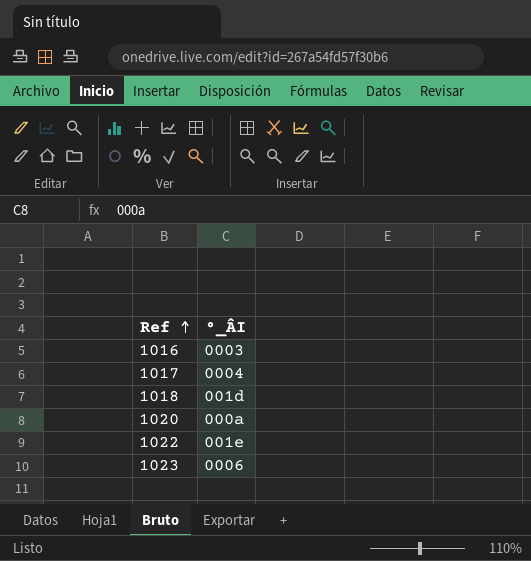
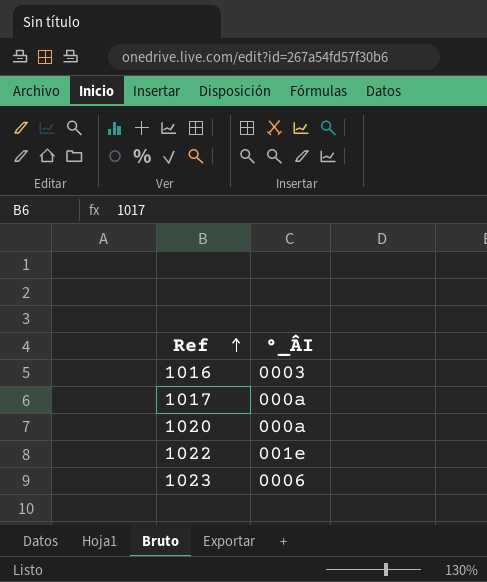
row 1018: 001d -> none
1017 | °_ÂI: 0004 -> 000a

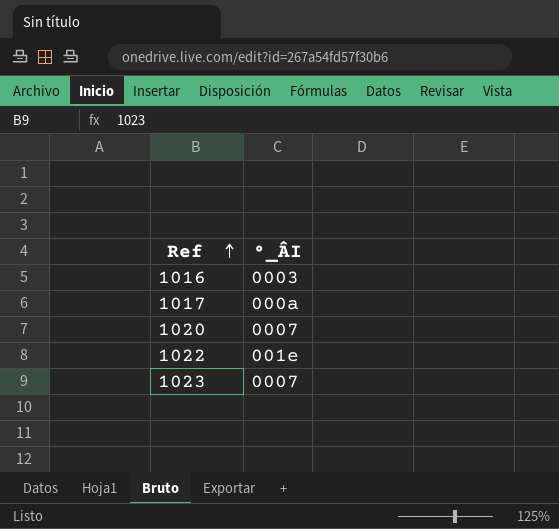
1020 | °_ÂI: 000a -> 0007
1023 | °_ÂI: 0006 -> 0007

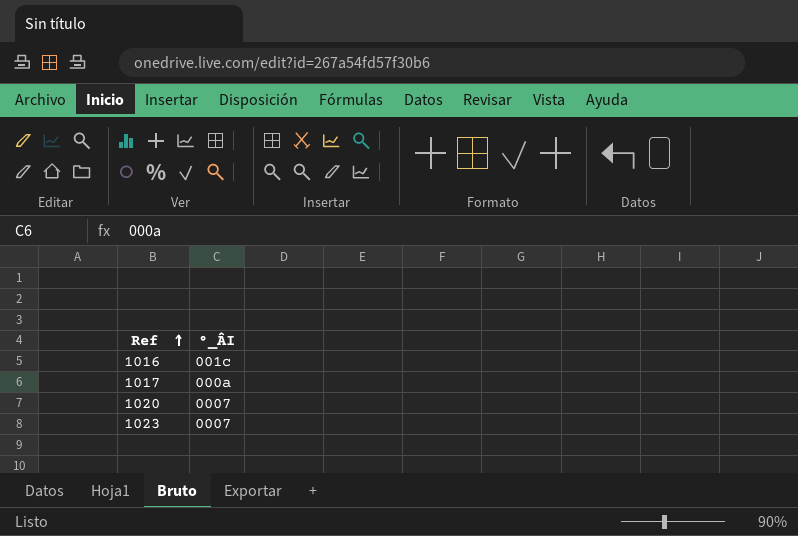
row 1022: 001e -> none
1016 | °_ÂI: 0003 -> 001c

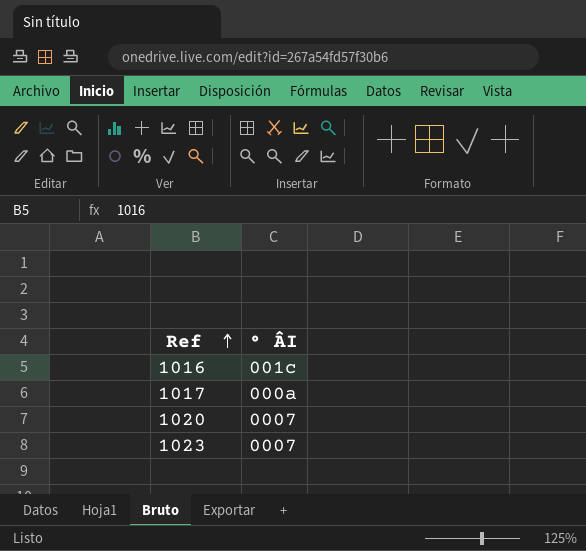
column name: °_ÂI -> ° ÂI

